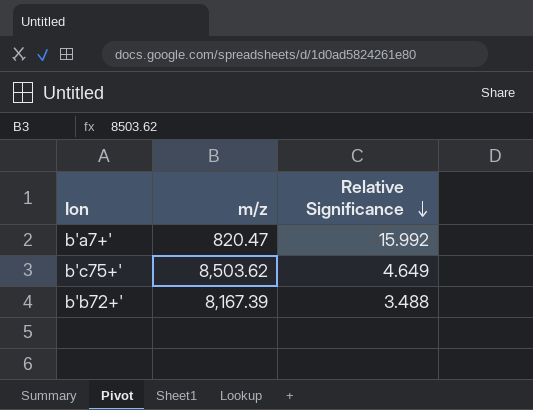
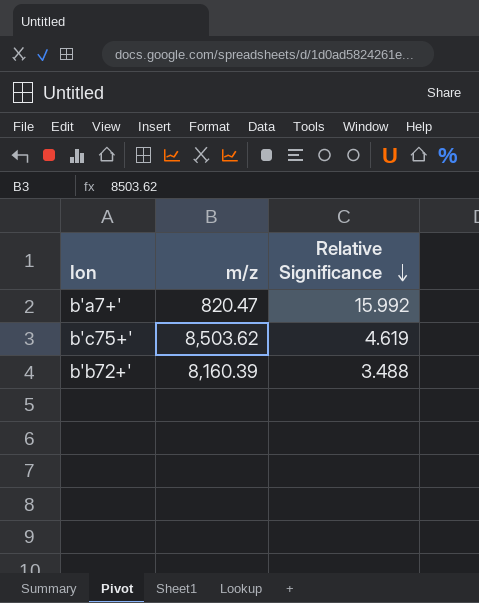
b'c75+' | Relative Significance: 4.649 -> 4.619
b'b72+' | m/z: 8,167.39 -> 8,160.39

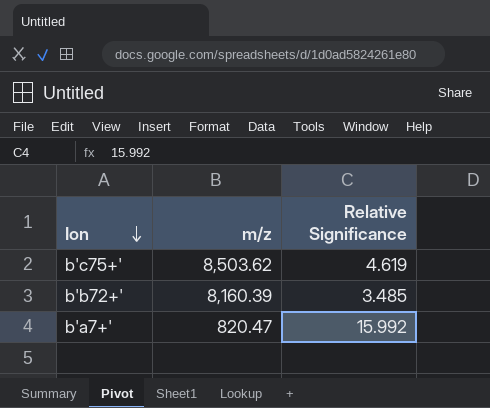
row order: Relative Significance descending -> Ion descending
b'b72+' | Relative Significance: 3.488 -> 3.485

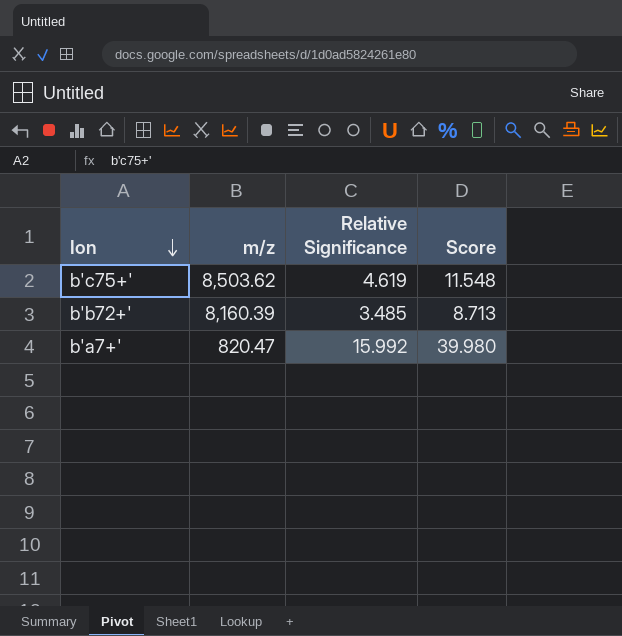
column Score | formula: none -> [Relative Significance] * 2.5

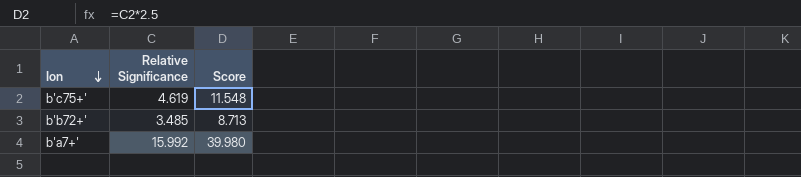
column m/z | position: 2 -> none

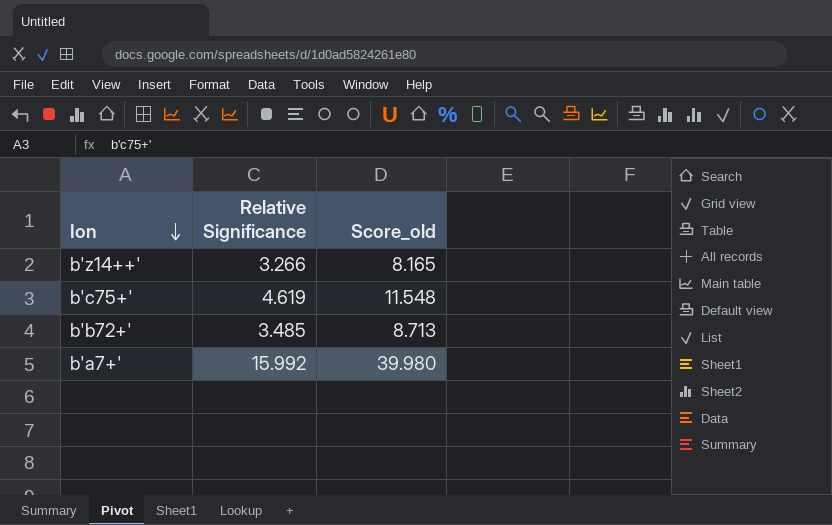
column name: Score -> Score_old
row b'z14++': none -> 3.266 | 8.165

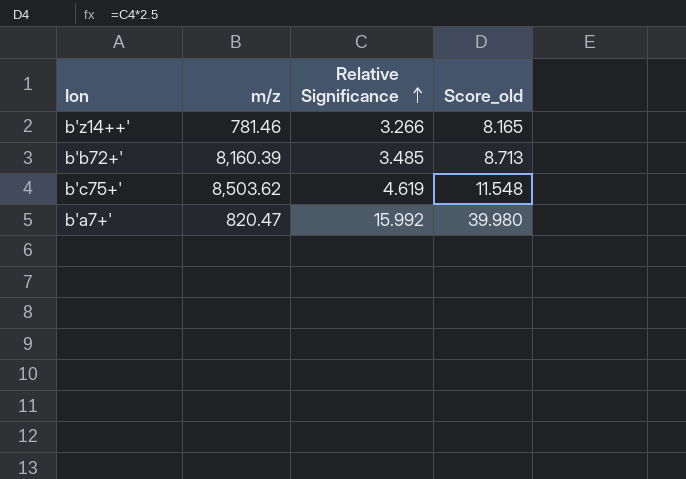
row order: Ion descending -> Relative Significance ascending
column m/z | position: none -> 2

